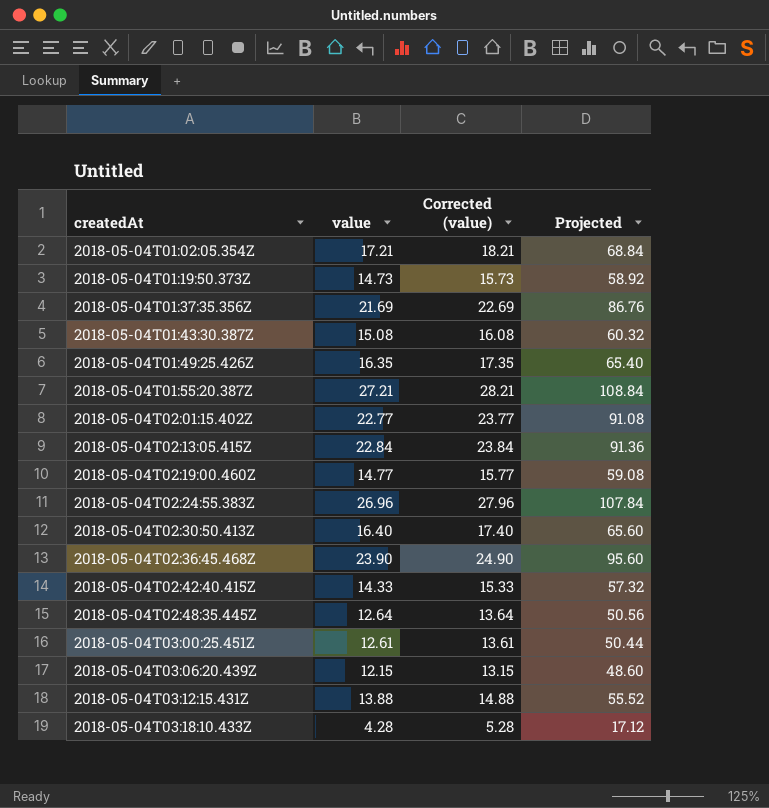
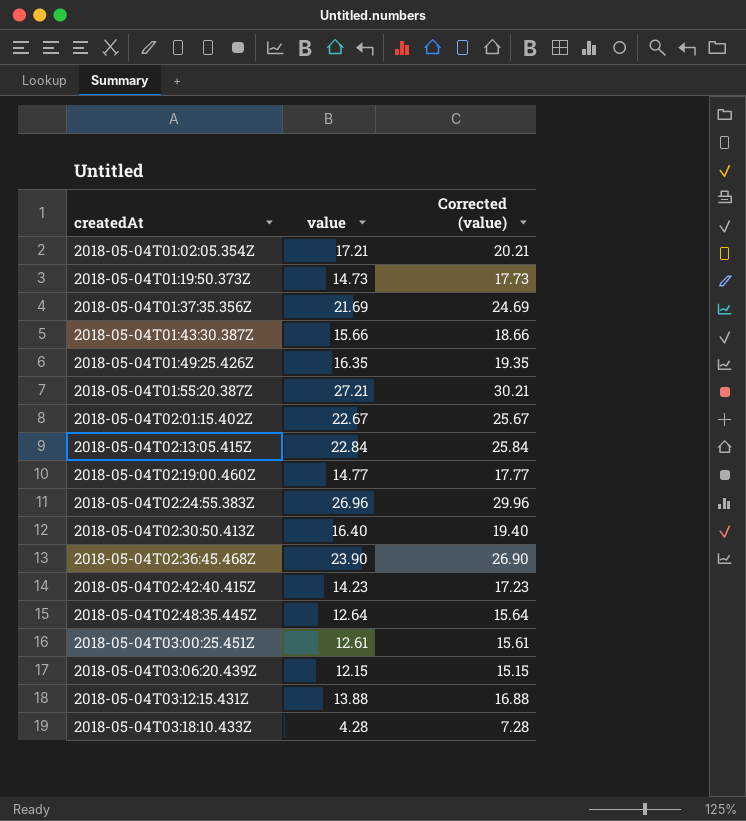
column Projected | formula: [value] * 4 -> none
column Corrected (value) | formula: [value] + 1 -> [value] + 3
2018-05-04T01:43:30.387Z | value: 15.08 -> 15.66
2018-05-04T02:01:15.402Z | value: 22.77 -> 22.67
2018-05-04T02:42:40.415Z | value: 14.33 -> 14.23

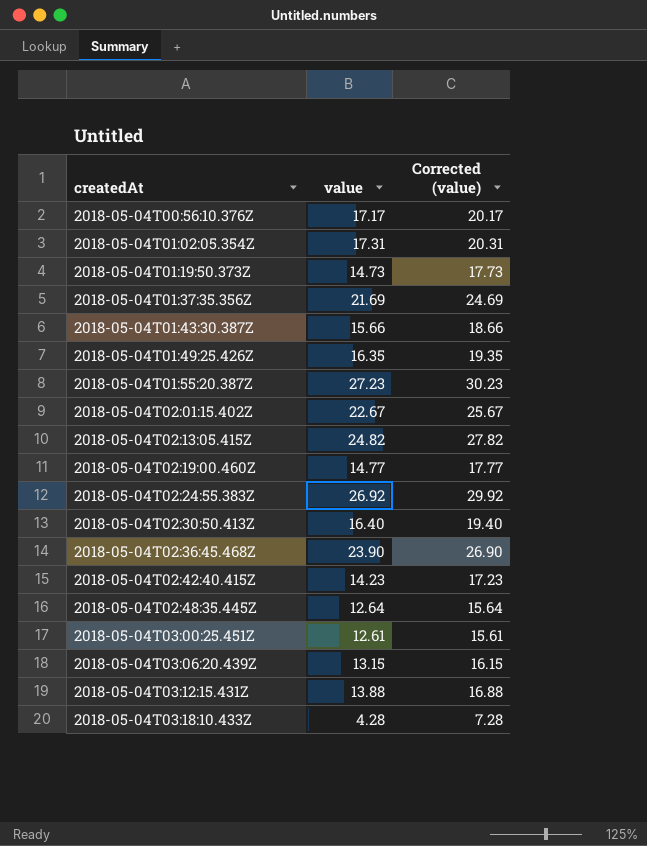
row 2018-05-04T00:56:10.376Z: none -> 17.17 | 20.17
2018-05-04T01:02:05.354Z | value: 17.21 -> 17.31
2018-05-04T01:02:05.354Z | Corrected (value): 20.21 -> 20.31
2018-05-04T01:55:20.387Z | value: 27.21 -> 27.23
2018-05-04T01:55:20.387Z | Corrected (value): 30.21 -> 30.23
2018-05-04T02:13:05.415Z | value: 22.84 -> 24.82
2018-05-04T02:13:05.415Z | Corrected (value): 25.84 -> 27.82
2018-05-04T02:24:55.383Z | value: 26.96 -> 26.92
2018-05-04T02:24:55.383Z | Corrected (value): 29.96 -> 29.92
2018-05-04T03:06:20.439Z | value: 12.15 -> 13.15
2018-05-04T03:06:20.439Z | Corrected (value): 15.15 -> 16.15

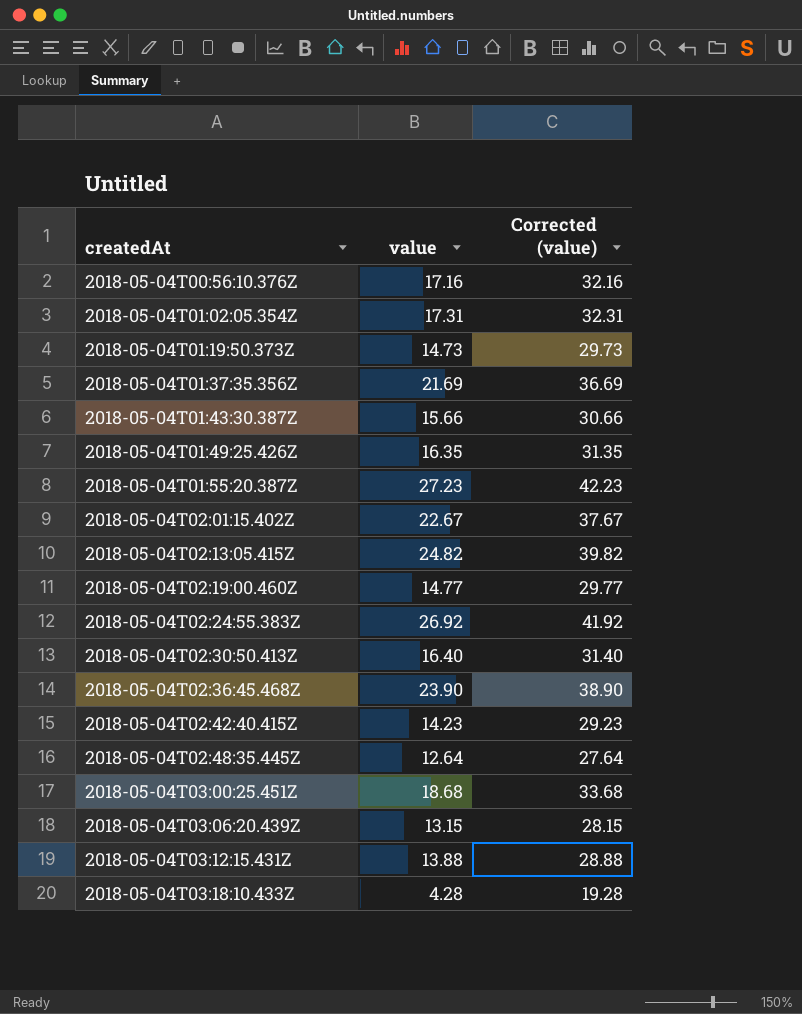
column Corrected (value) | formula: [value] + 3 -> [value] + 15
2018-05-04T00:56:10.376Z | value: 17.17 -> 17.16
2018-05-04T03:00:25.451Z | value: 12.61 -> 18.68

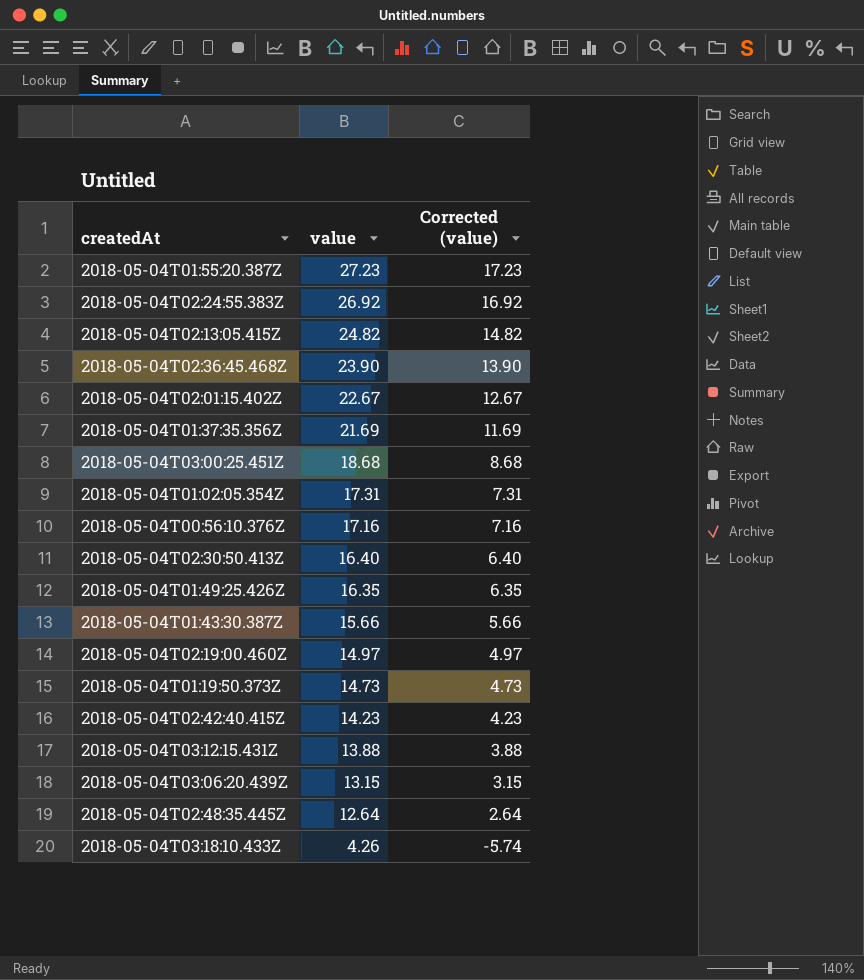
row order: createdAt ascending -> value descending
column Corrected (value) | formula: [value] + 15 -> [value] - 10
2018-05-04T02:19:00.460Z | value: 14.77 -> 14.97
2018-05-04T03:18:10.433Z | value: 4.28 -> 4.26

